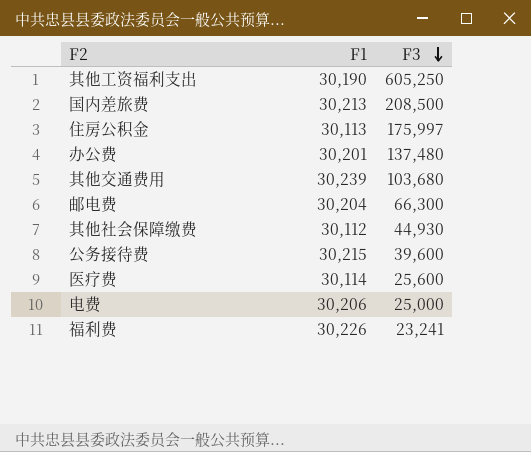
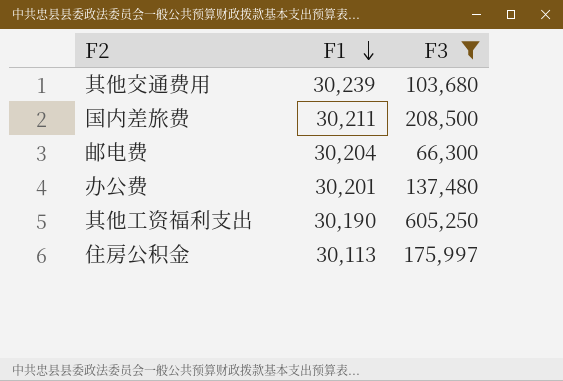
filter: none -> F3 >= 66,300
row order: F3 descending -> F1 descending
国内差旅费 | F1: 30,213 -> 30,211

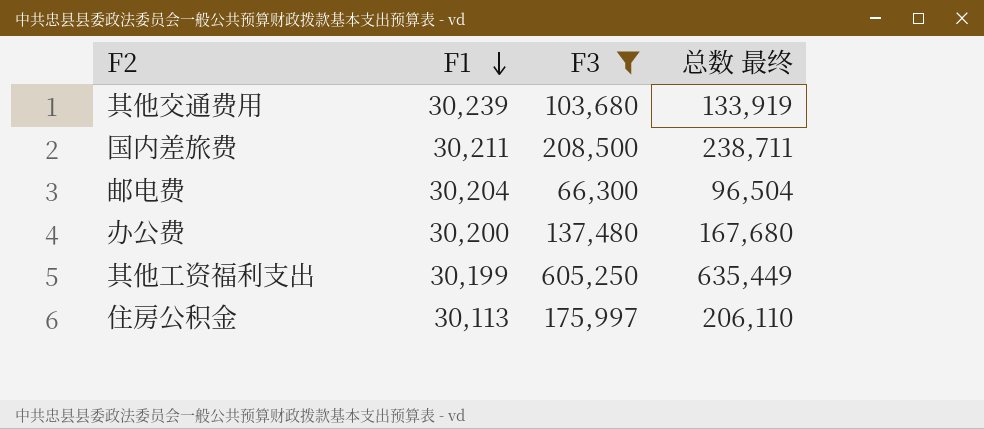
column 总数 最终 | formula: none -> [F1] + [F3]
办公费 | F1: 30,201 -> 30,200
其他工资福利支出 | F1: 30,190 -> 30,199

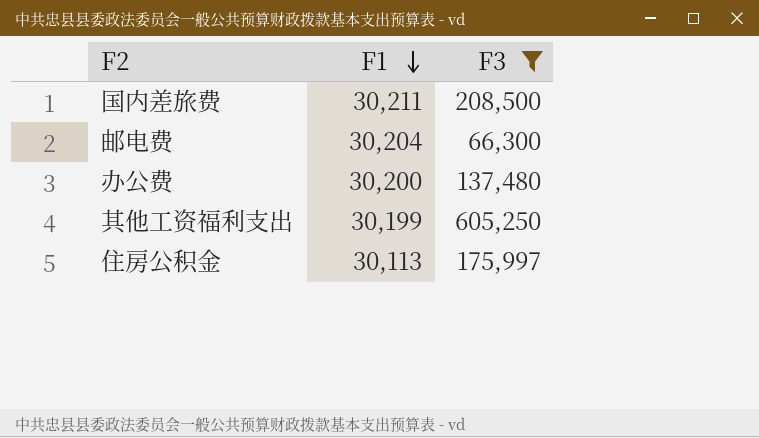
column 总数 最终 | formula: [F1] + [F3] -> none
row 其他交通费用: 30,239 | 103,680 | 133,919 -> none

